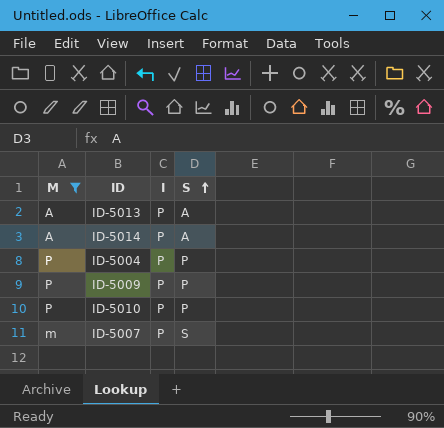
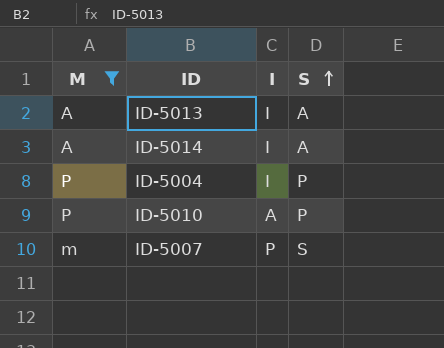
row ID-5009: P | P | P -> none
ID-5013 | I: P -> I
ID-5014 | I: P -> I
ID-5004 | I: P -> I
ID-5010 | I: P -> A

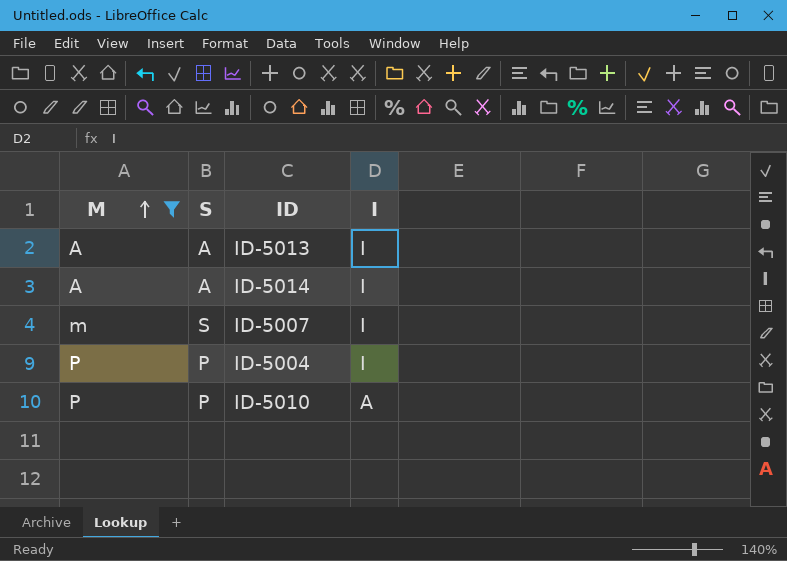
row order: S ascending -> M ascending
column S | position: 4 -> 2
ID-5007 | I: P -> I

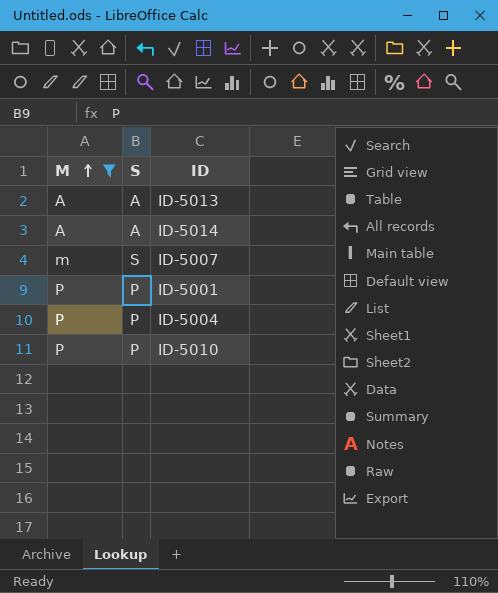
column I | position: 4 -> none
row ID-5001: none -> P | P

